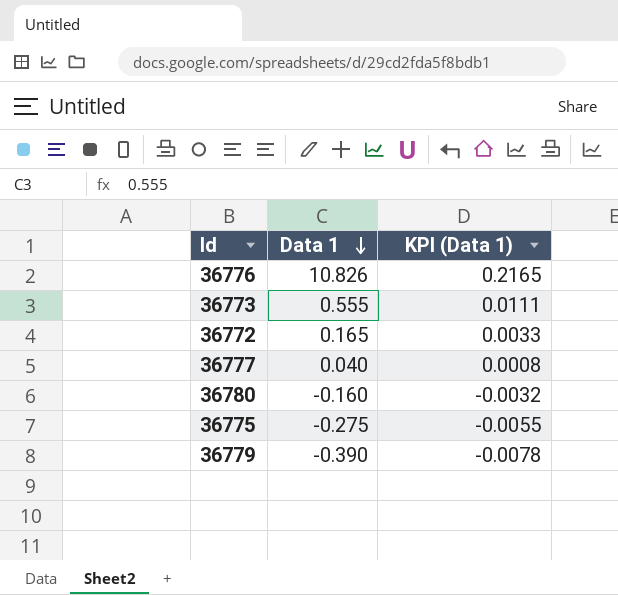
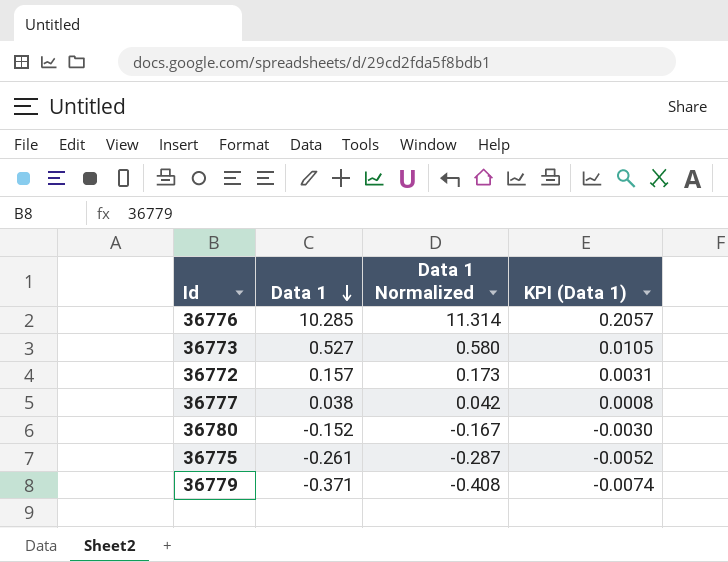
column Data 1 Normalized | formula: none -> [Data 1] * 1.1
36776 | Data 1: 10.826 -> 10.285
36776 | KPI (Data 1): 0.2165 -> 0.2057
36773 | Data 1: 0.555 -> 0.527
36773 | KPI (Data 1): 0.0111 -> 0.0105
36772 | Data 1: 0.165 -> 0.157
36772 | KPI (Data 1): 0.0033 -> 0.0031
36777 | Data 1: 0.040 -> 0.038
36780 | Data 1: -0.160 -> -0.152
36780 | KPI (Data 1): -0.0032 -> -0.0030
36775 | Data 1: -0.275 -> -0.261
36775 | KPI (Data 1): -0.0055 -> -0.0052
36779 | Data 1: -0.390 -> -0.371
36779 | KPI (Data 1): -0.0078 -> -0.0074

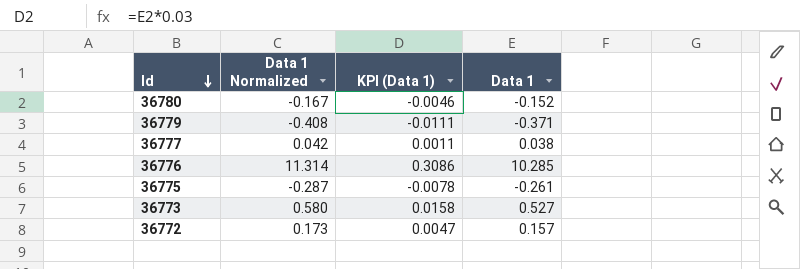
row order: Data 1 descending -> Id descending
column KPI (Data 1) | formula: [Data 1] * 0.02 -> [Data 1] * 0.03
column Data 1 | position: 2 -> 4

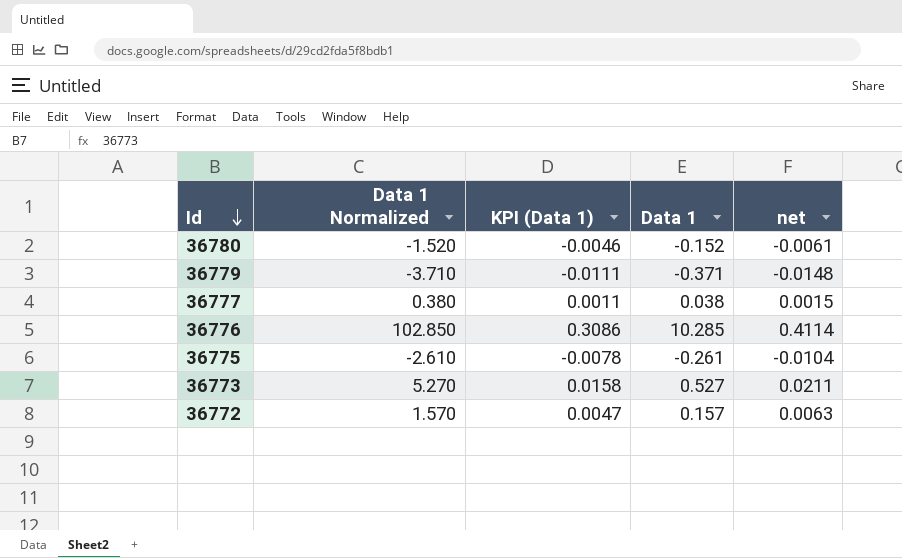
column Data 1 Normalized | formula: [Data 1] * 1.1 -> [Data 1] * 10
column net | formula: none -> [Data 1] * 0.04

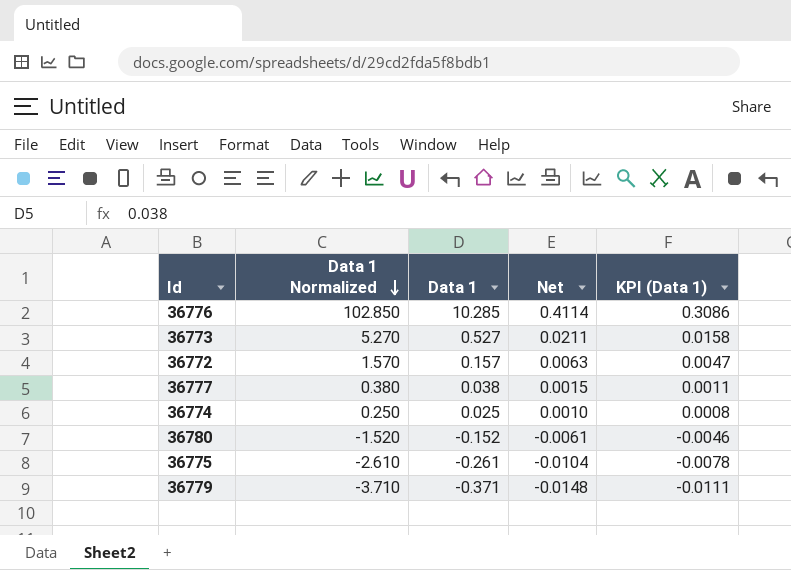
row order: Id descending -> Data 1 Normalized descending
column name: net -> Net
column KPI (Data 1) | position: 3 -> 5
row 36774: none -> 0.250 | 0.025 | 0.0010 | 0.0008

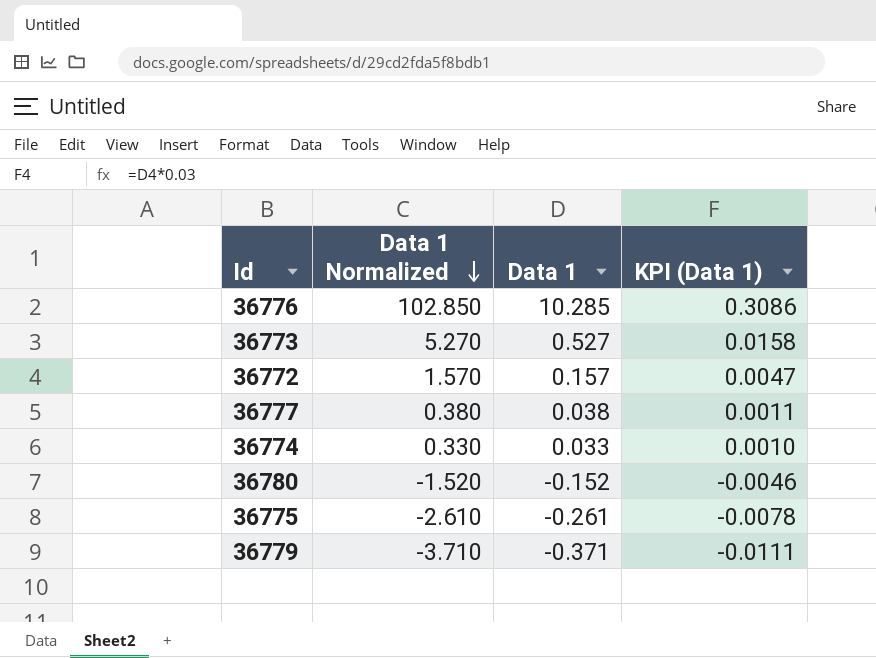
column Net | formula: [Data 1] * 0.04 -> none
36774 | Data 1 Normalized: 0.250 -> 0.330
36774 | Data 1: 0.025 -> 0.033
36774 | KPI (Data 1): 0.0008 -> 0.0010

